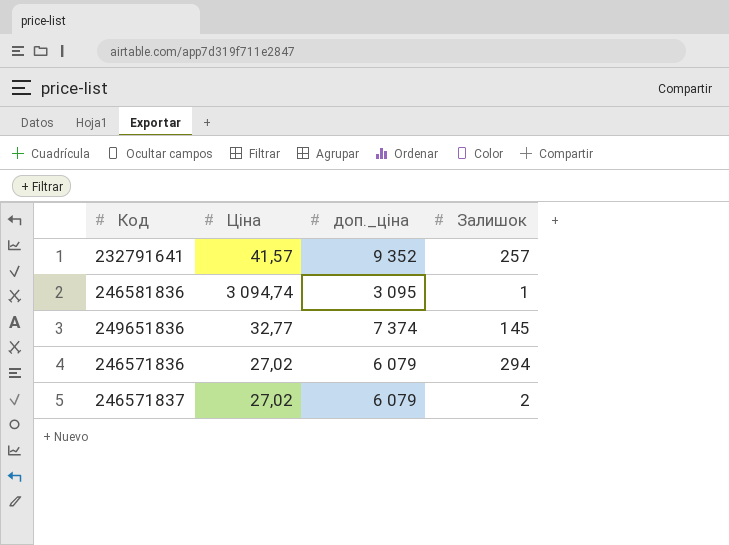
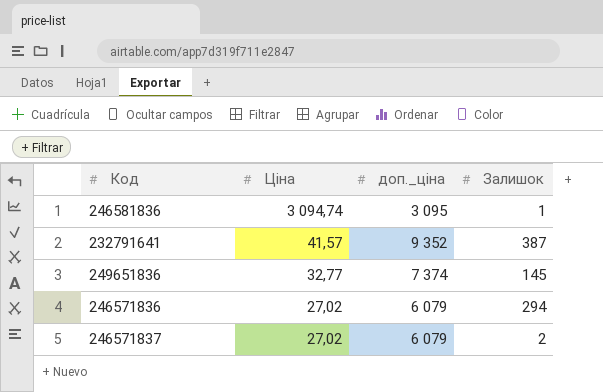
row order: none -> Ціна descending
232791641 | Залишок: 257 -> 387

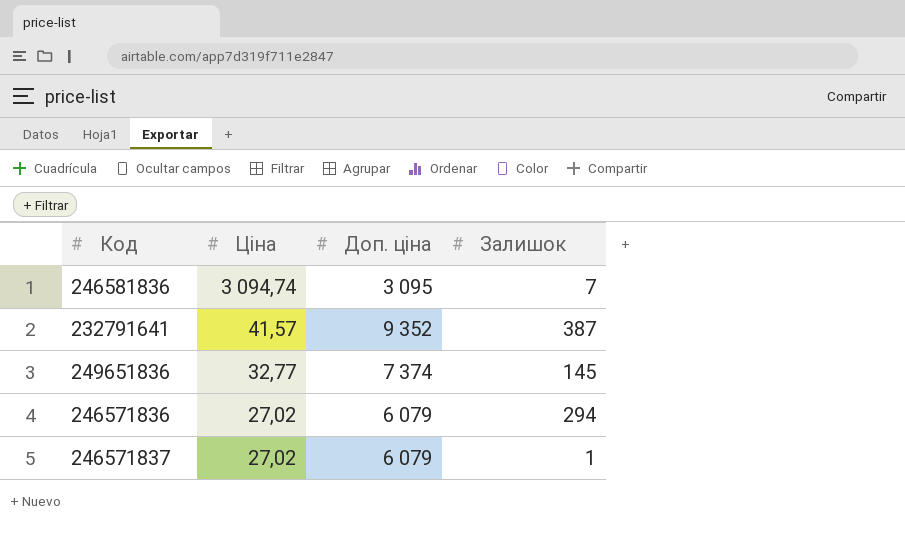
column name: доп._ціна -> Доп. ціна
246581836 | Залишок: 1 -> 7
246571837 | Залишок: 2 -> 1

